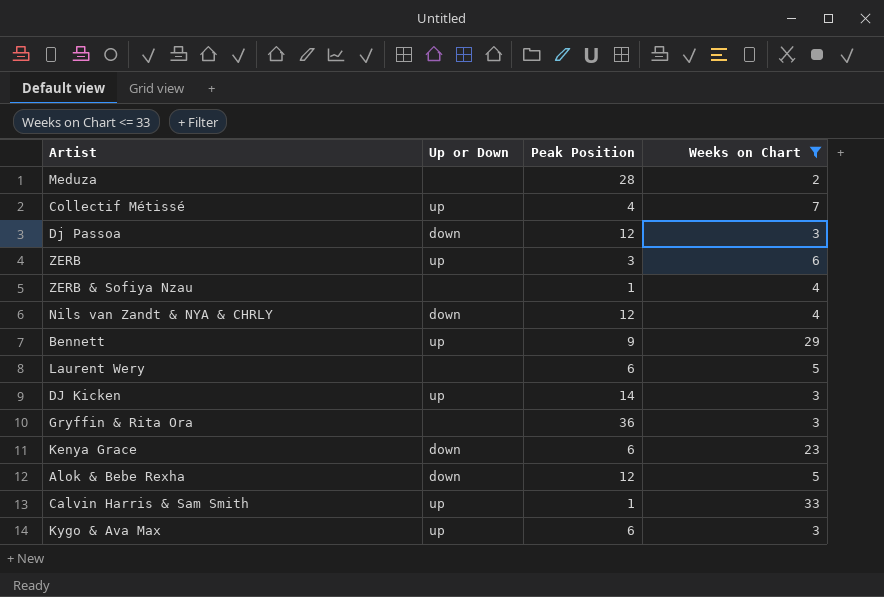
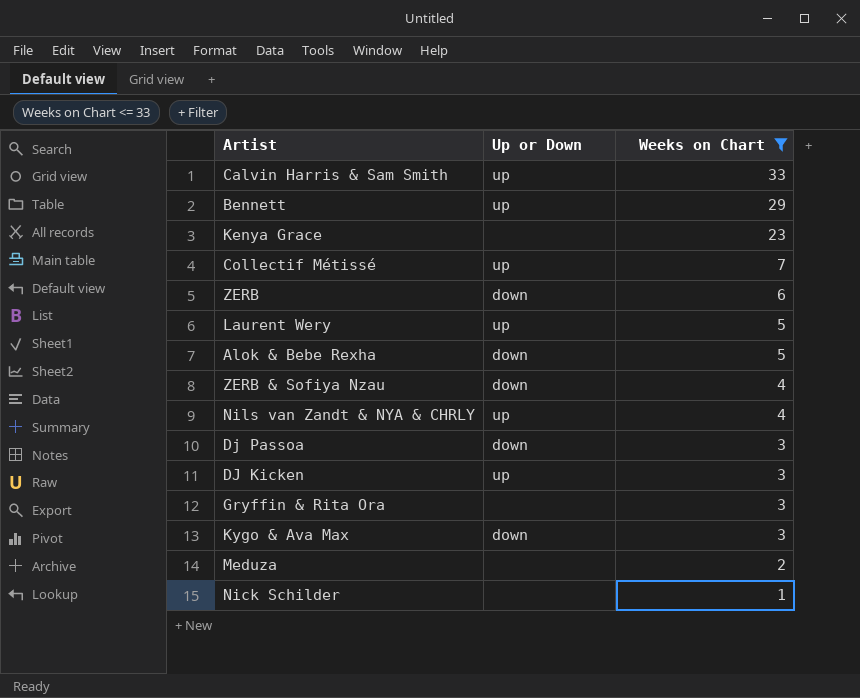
row order: none -> Weeks on Chart descending
column Peak Position | position: 3 -> none
Kenya Grace | Up or Down: down -> none
ZERB | Up or Down: up -> down
Laurent Wery | Up or Down: none -> up
ZERB & Sofiya Nzau | Up or Down: none -> down
Nils van Zandt & NYA & CHRLY | Up or Down: down -> up
Kygo & Ava Max | Up or Down: up -> down
row Nick Schilder: none -> none | 1

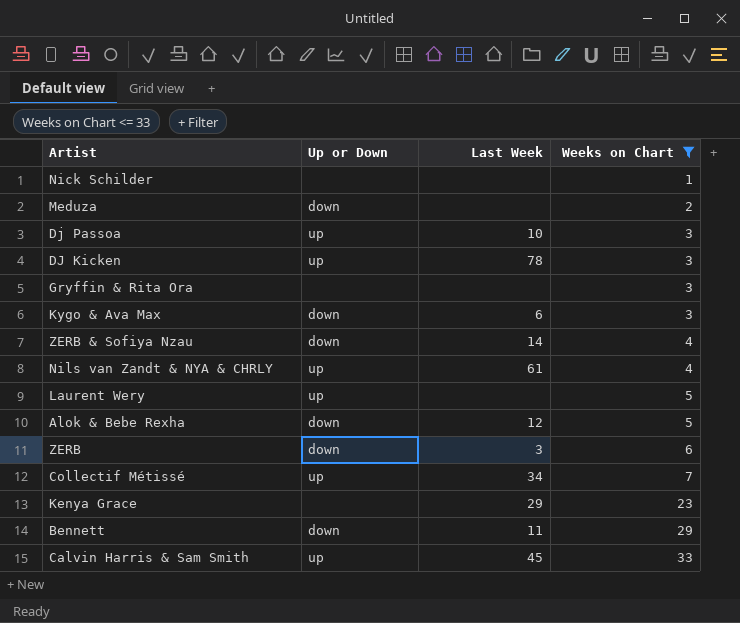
row order: Weeks on Chart descending -> Weeks on Chart ascending
column Last Week | position: none -> 3
Meduza | Up or Down: none -> down
Dj Passoa | Up or Down: down -> up
Bennett | Up or Down: up -> down

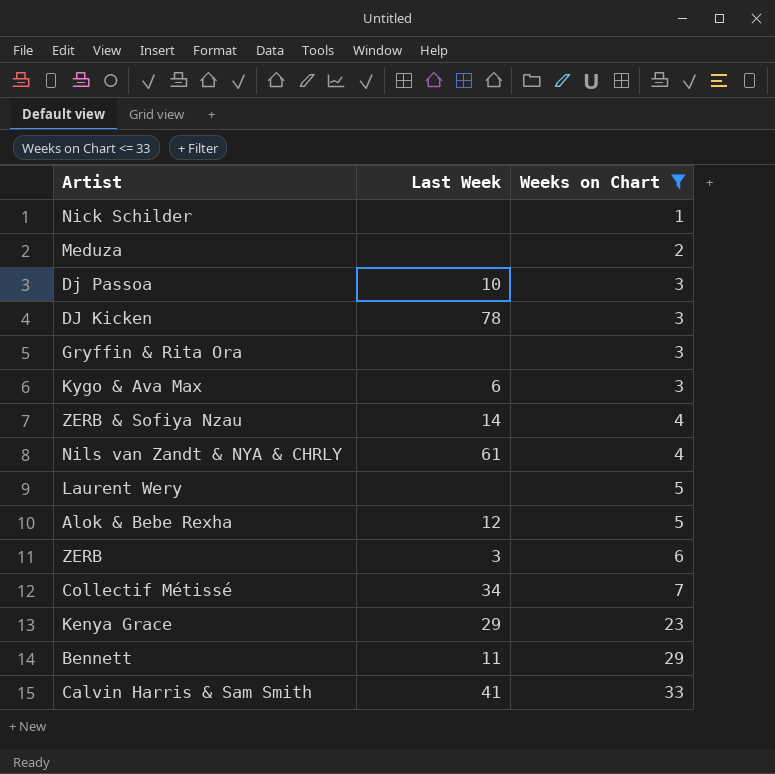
column Up or Down | position: 2 -> none
Calvin Harris & Sam Smith | Last Week: 45 -> 41

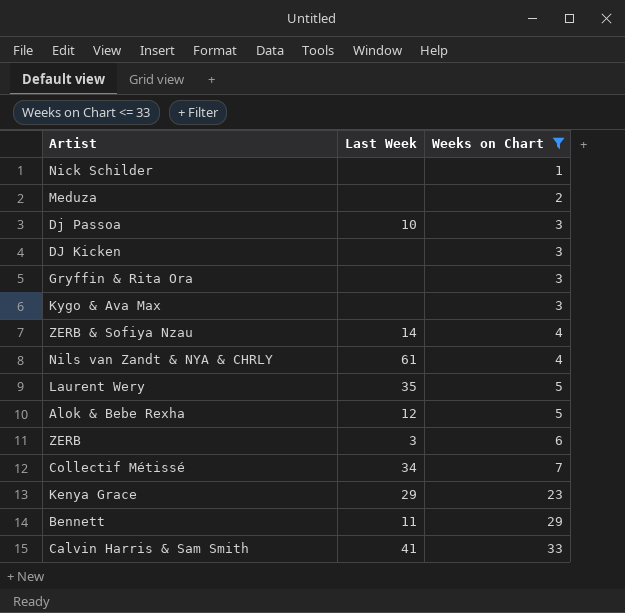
DJ Kicken | Last Week: 78 -> none
Kygo & Ava Max | Last Week: 6 -> none
Laurent Wery | Last Week: none -> 35

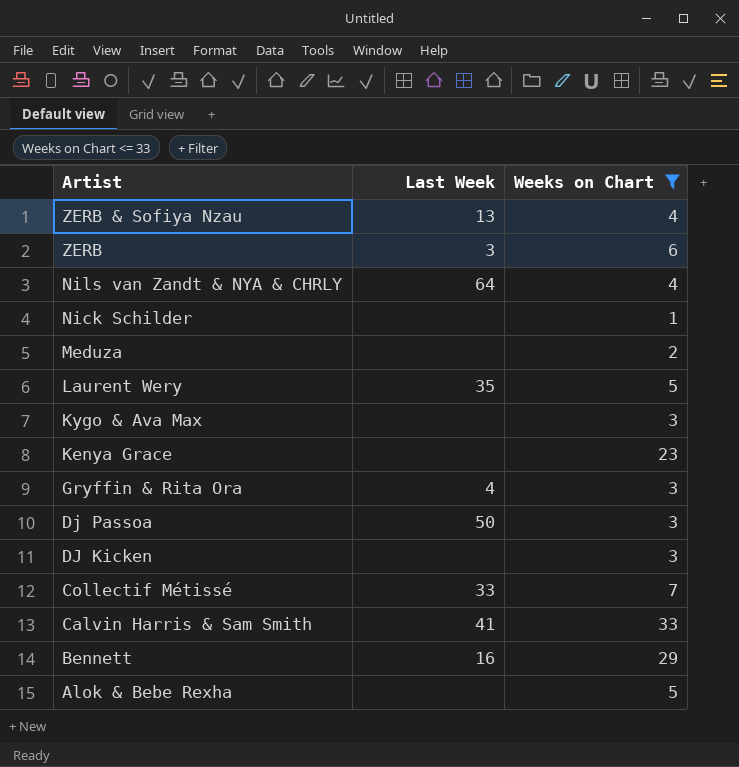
row order: Weeks on Chart ascending -> Artist descending
ZERB & Sofiya Nzau | Last Week: 14 -> 13
Nils van Zandt & NYA & CHRLY | Last Week: 61 -> 64
Kenya Grace | Last Week: 29 -> none
Gryffin & Rita Ora | Last Week: none -> 4
Dj Passoa | Last Week: 10 -> 50
Collectif Métissé | Last Week: 34 -> 33
Bennett | Last Week: 11 -> 16
Alok & Bebe Rexha | Last Week: 12 -> none

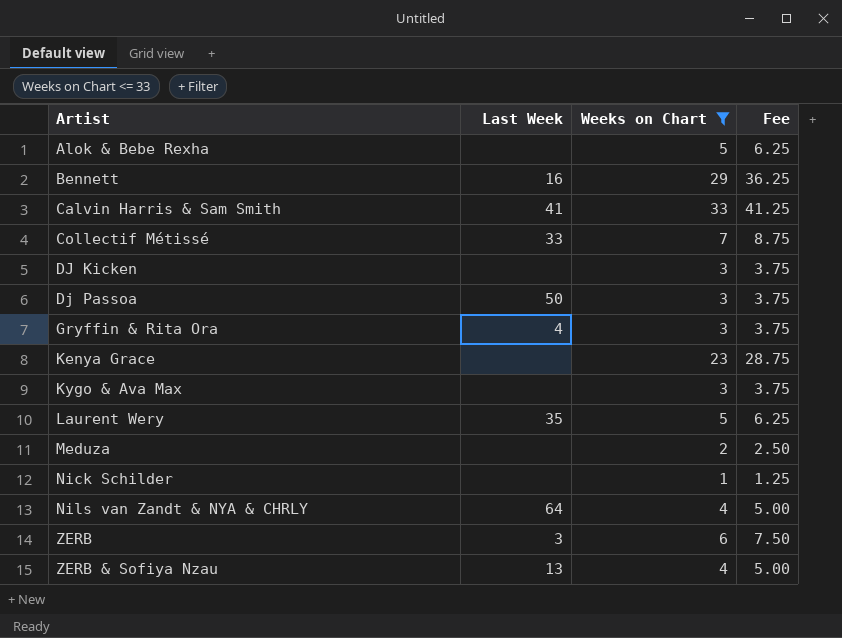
row order: Artist descending -> Artist ascending
column Fee | formula: none -> [Weeks on Chart] * 1.25

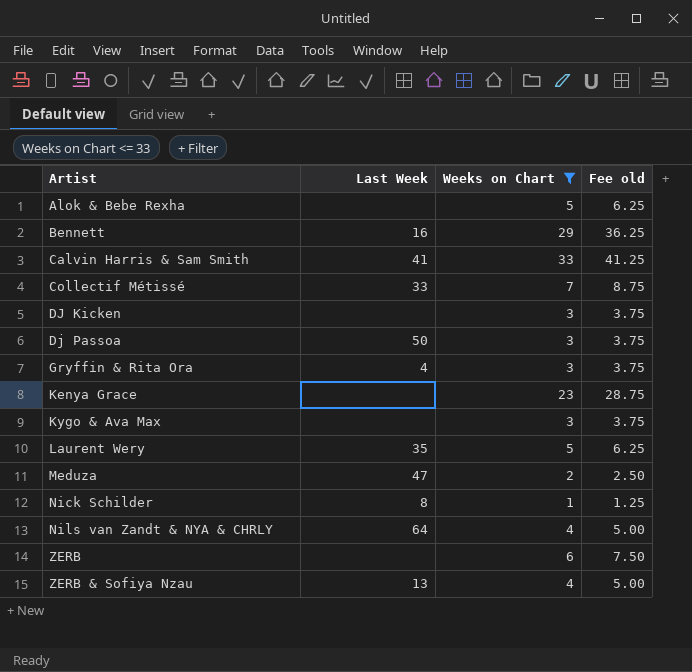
column name: Fee -> Fee old
Meduza | Last Week: none -> 47
Nick Schilder | Last Week: none -> 8
ZERB | Last Week: 3 -> none

